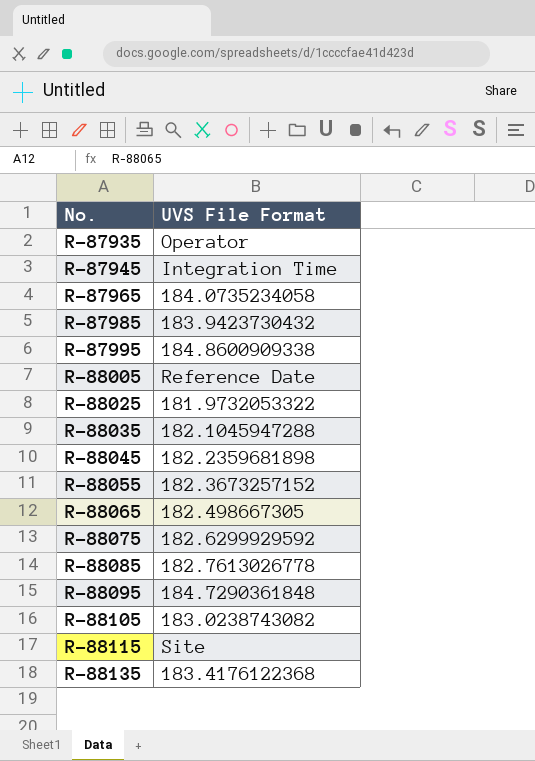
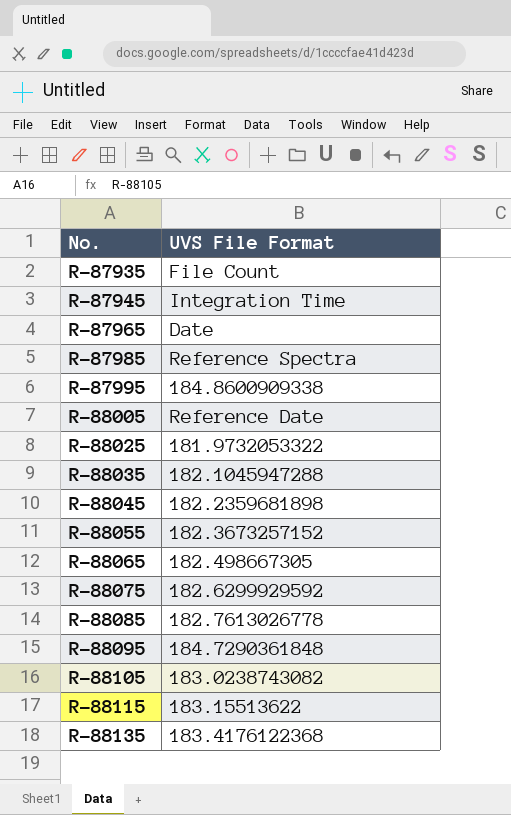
R-87935 | UVS File Format: Operator -> File Count
R-87965 | UVS File Format: 184.0735234058 -> Date
R-87985 | UVS File Format: 183.9423730432 -> Reference Spectra
R-88115 | UVS File Format: Site -> 183.15513622

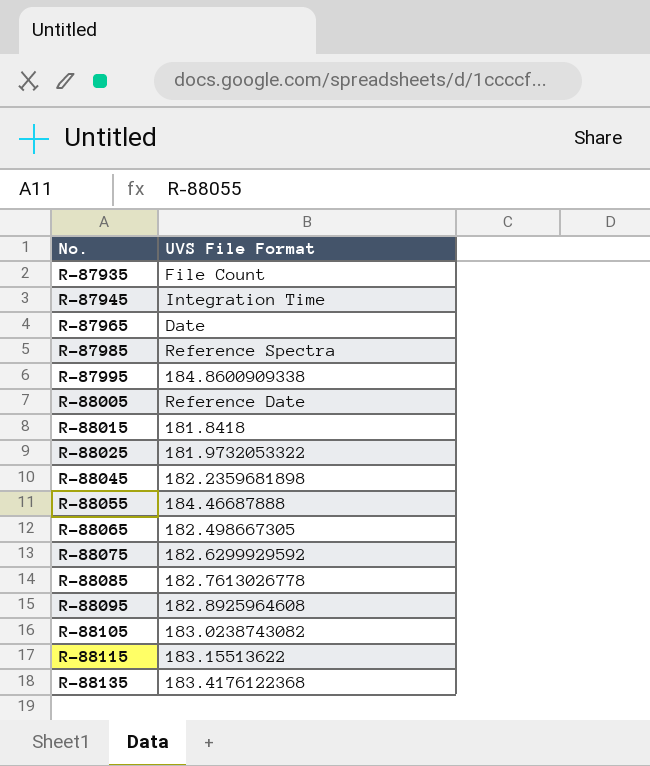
row R-88035: 182.1045947288 -> none
row R-88015: none -> 181.8418
R-88055 | UVS File Format: 182.3673257152 -> 184.46687888
R-88095 | UVS File Format: 184.7290361848 -> 182.8925964608

